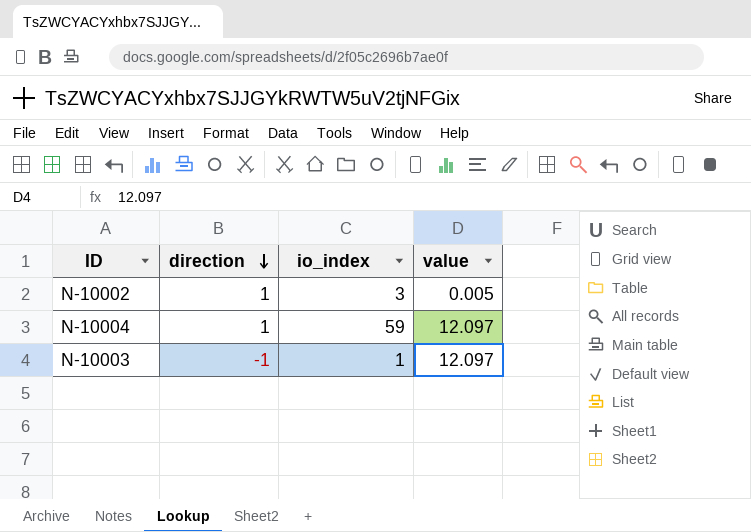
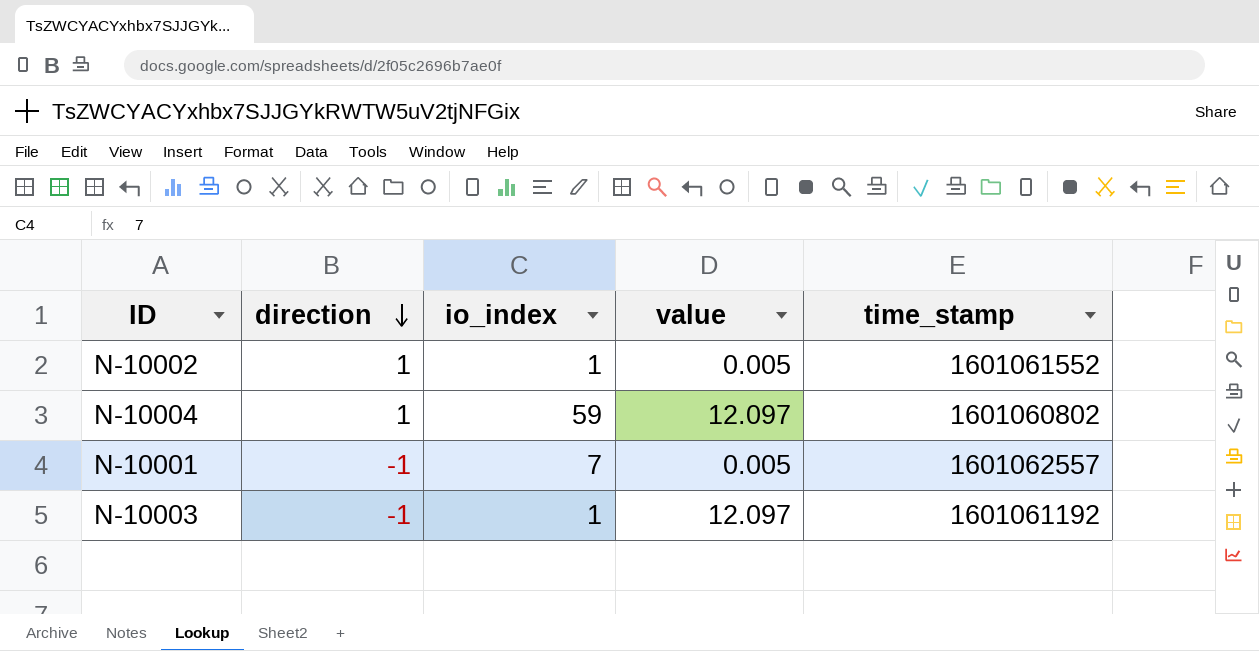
column time_stamp | position: none -> 5
N-10002 | io_index: 3 -> 1
row N-10001: none -> -1 | 7 | 0.005 | 1601062557

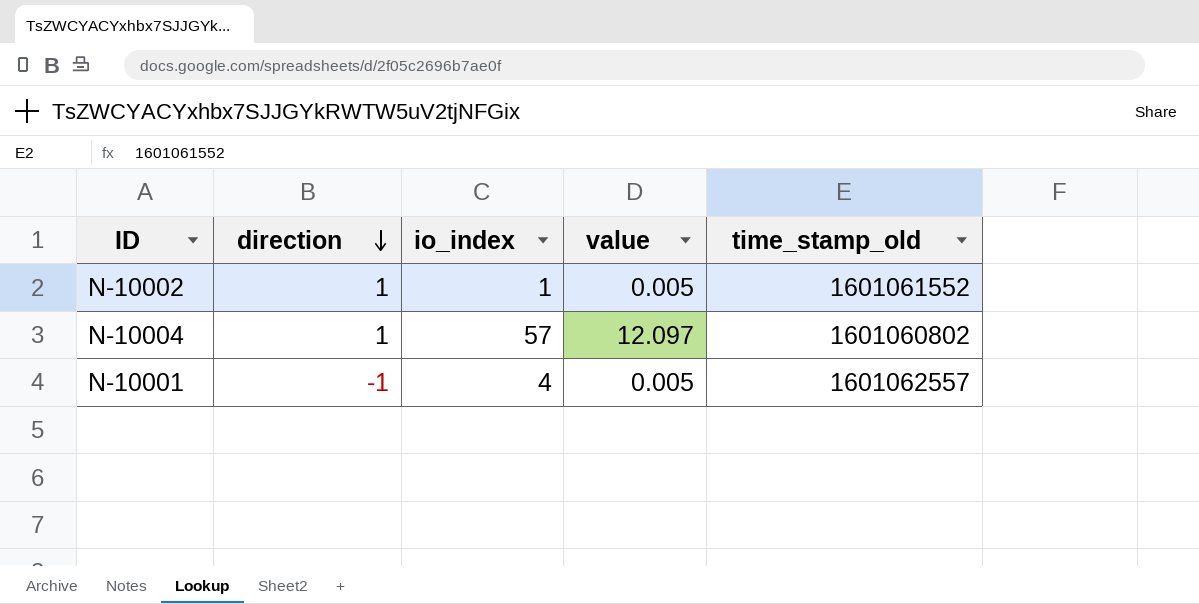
column name: time_stamp -> time_stamp_old
row N-10003: -1 | 1 | 12.097 | 1601061192 -> none
N-10004 | io_index: 59 -> 57
N-10001 | io_index: 7 -> 4

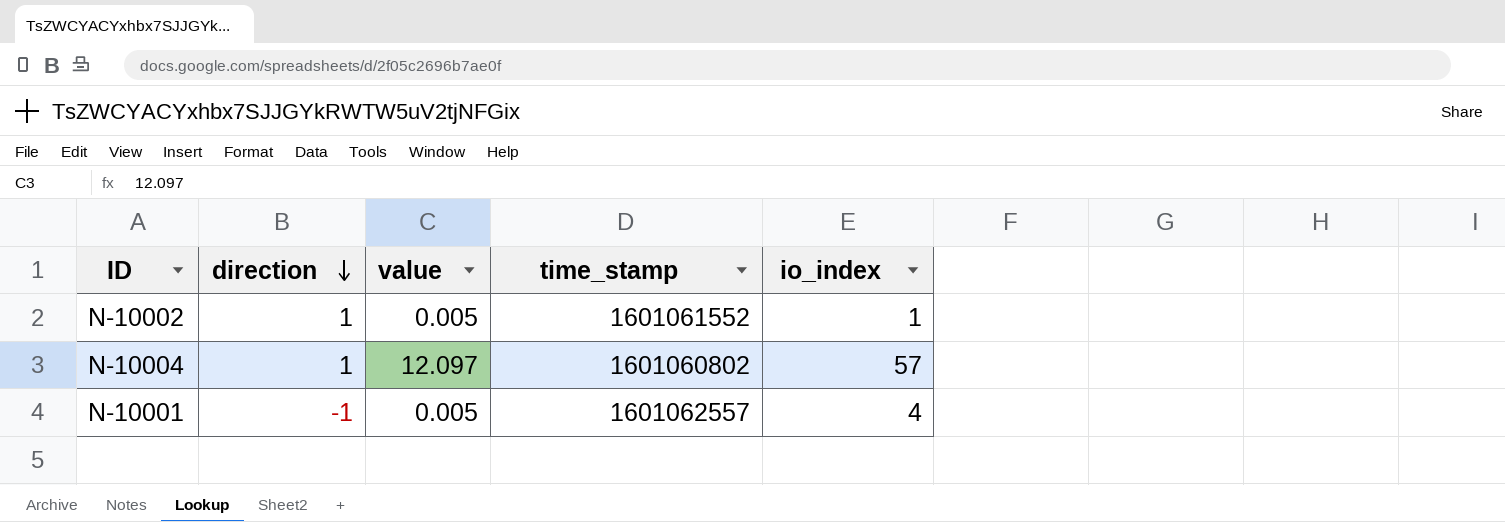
column name: time_stamp_old -> time_stamp
column io_index | position: 3 -> 5

